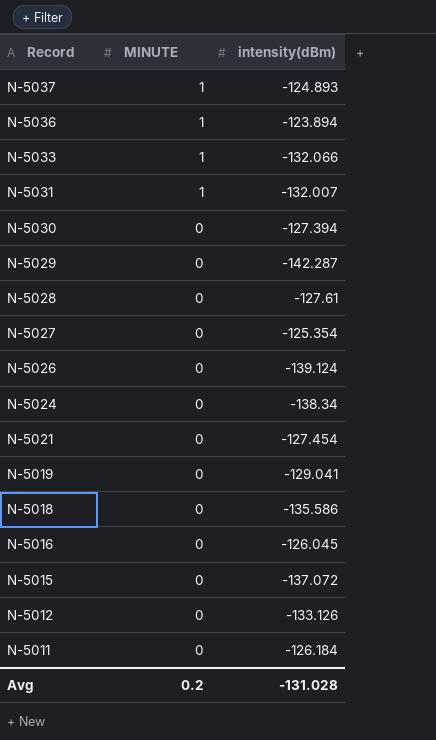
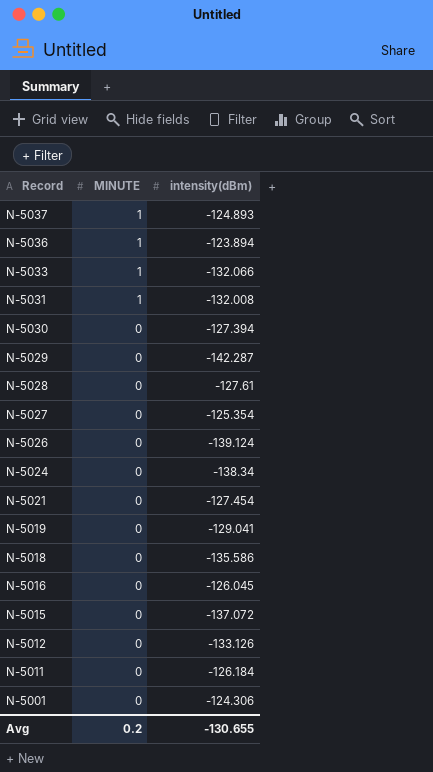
N-5031 | intensity(dBm): -132.007 -> -132.008
row N-5001: none -> 0 | -124.306
Avg | intensity(dBm): -131.028 -> -130.655

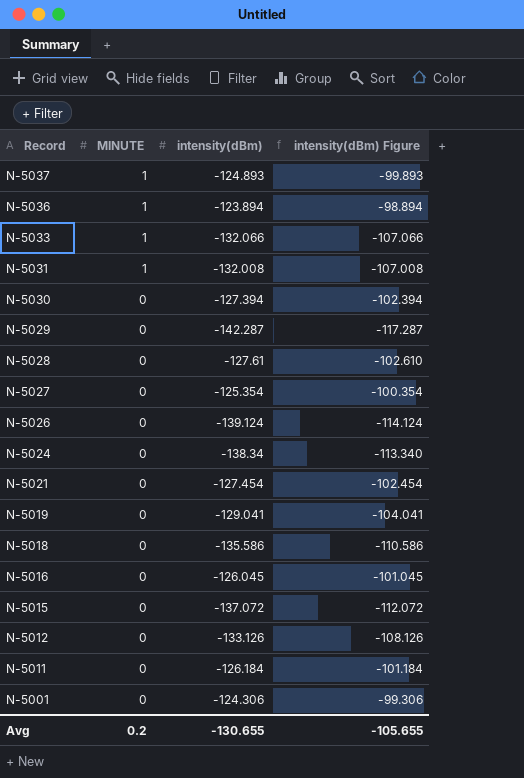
column intensity(dBm) Figure | formula: none -> [intensity(dBm)] + 25

